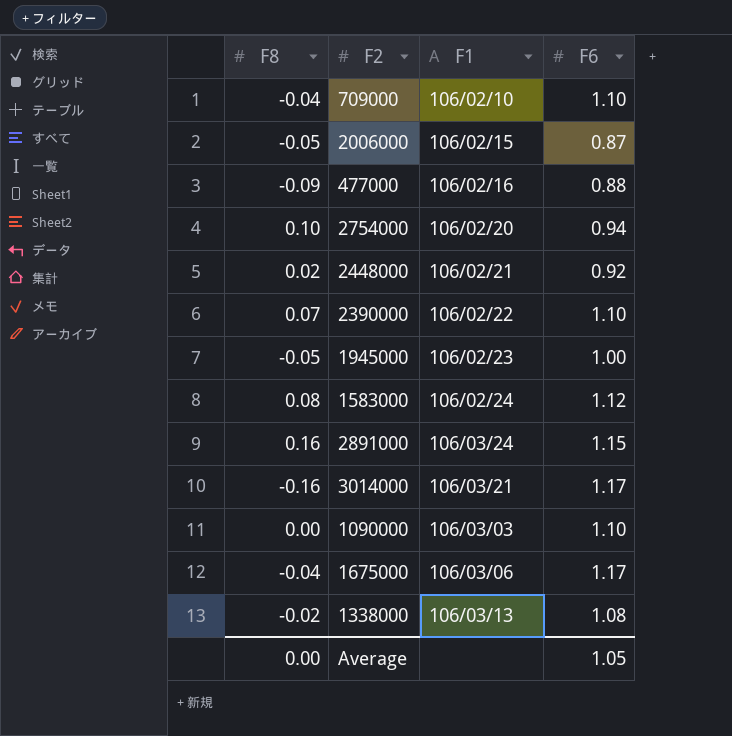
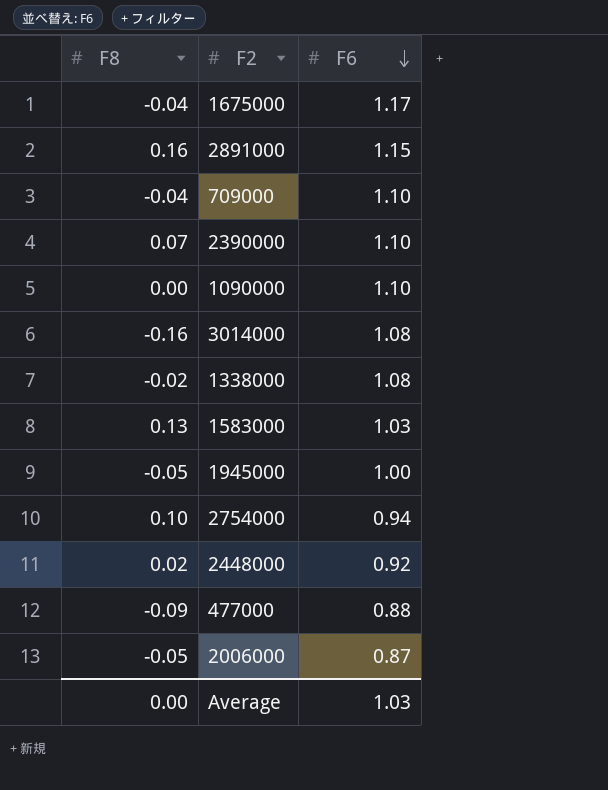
row order: none -> F6 descending
column F1 | position: 3 -> none
3014000 | F6: 1.17 -> 1.08
1583000 | F8: 0.08 -> 0.13
1583000 | F6: 1.12 -> 1.03
Average | F6: 1.05 -> 1.03

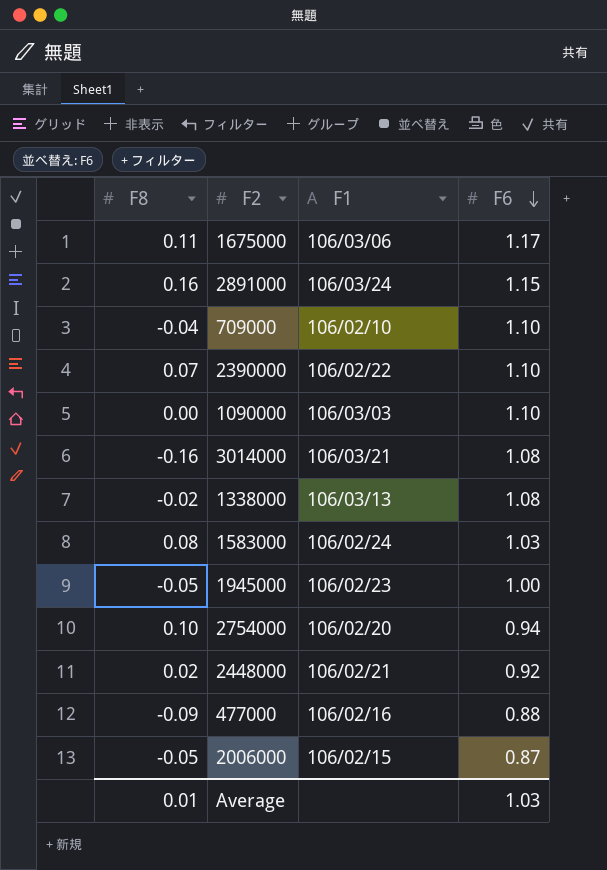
column F1 | position: none -> 3
1675000 | F8: -0.04 -> 0.11
1583000 | F8: 0.13 -> 0.08
Average | F8: 0.00 -> 0.01

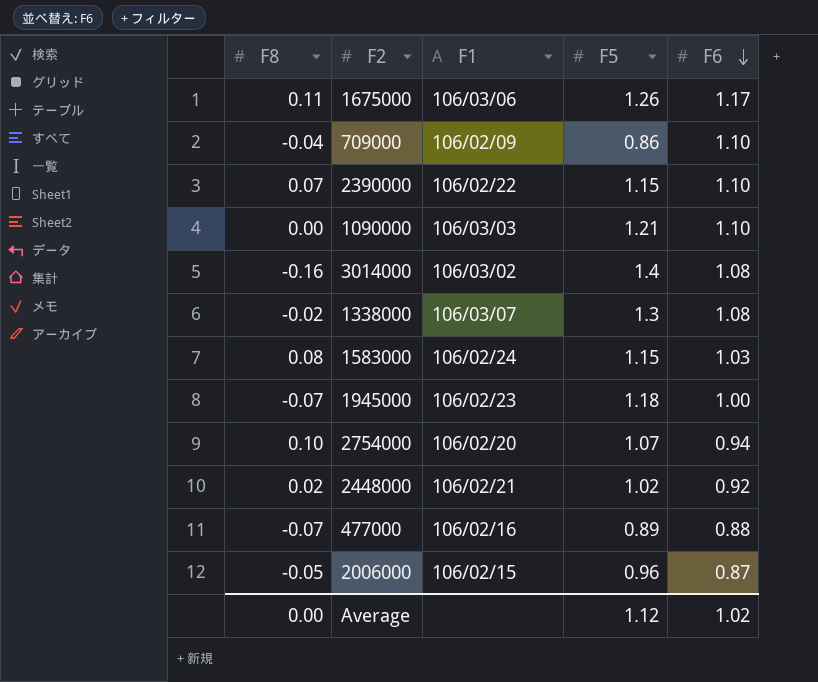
column F5 | position: none -> 4
row 2891000: 0.16 | 106/03/24 | 1.15 -> none
709000 | F1: 106/02/10 -> 106/02/09
3014000 | F1: 106/03/21 -> 106/03/02
1338000 | F1: 106/03/13 -> 106/03/07
1945000 | F8: -0.05 -> -0.07
477000 | F8: -0.09 -> -0.07
Average | F8: 0.01 -> 0.00
Average | F6: 1.03 -> 1.02

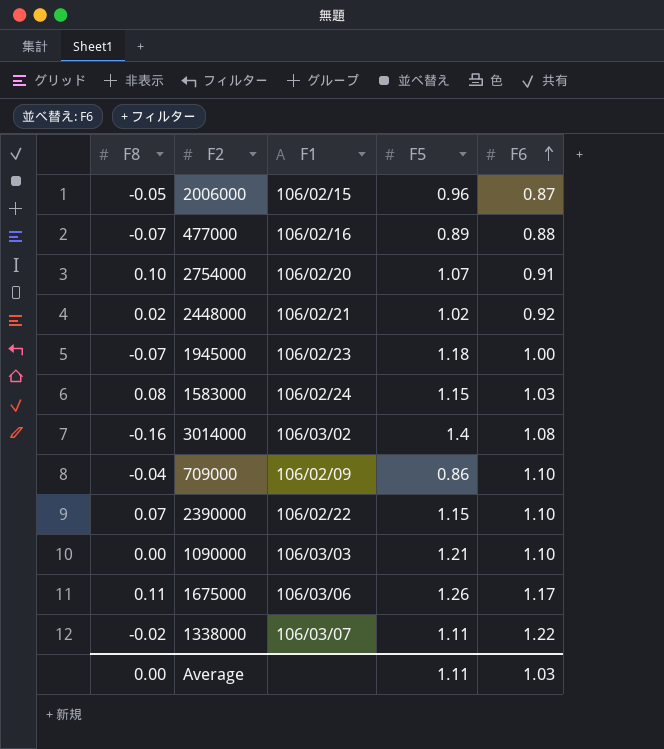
row order: F6 descending -> F6 ascending
2754000 | F6: 0.94 -> 0.91
1338000 | F5: 1.3 -> 1.11
1338000 | F6: 1.08 -> 1.22
Average | F5: 1.12 -> 1.11
Average | F6: 1.02 -> 1.03

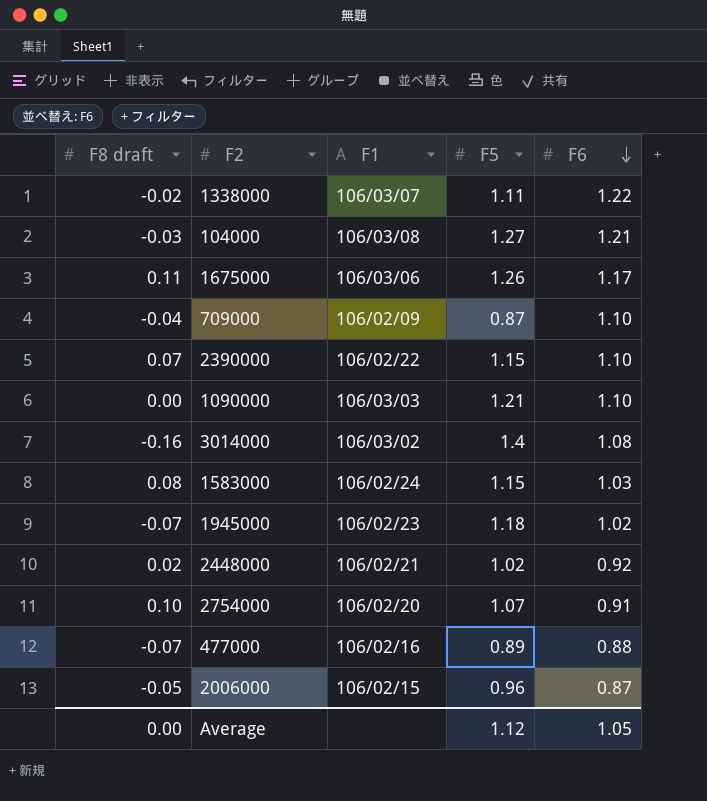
row order: F6 ascending -> F6 descending
column name: F8 -> F8 draft
row 104000: none -> -0.03 | 106/03/08 | 1.27 | 1.21
709000 | F5: 0.86 -> 0.87
1945000 | F6: 1.00 -> 1.02
Average | F5: 1.11 -> 1.12
Average | F6: 1.03 -> 1.05

